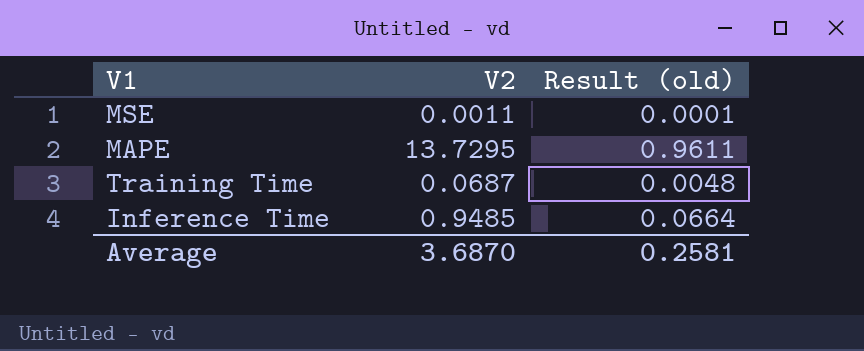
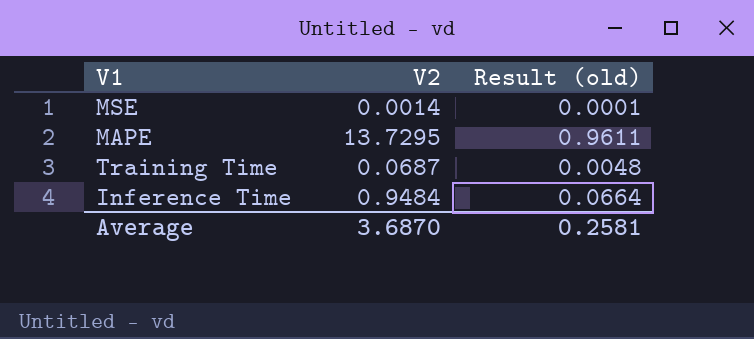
MSE | V2: 0.0011 -> 0.0014
Inference Time | V2: 0.9485 -> 0.9484

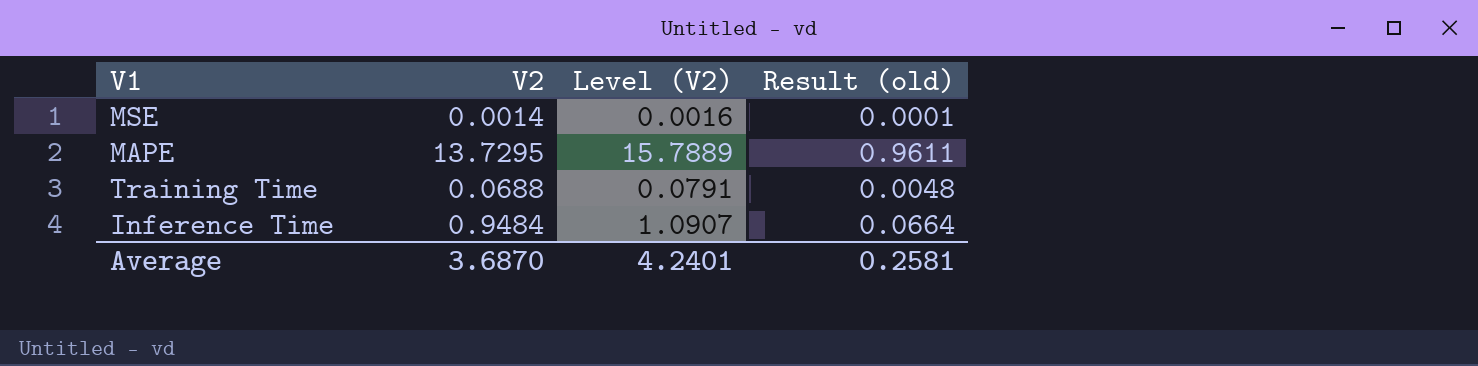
column Level (V2) | formula: none -> [V2] * 1.15
Training Time | V2: 0.0687 -> 0.0688

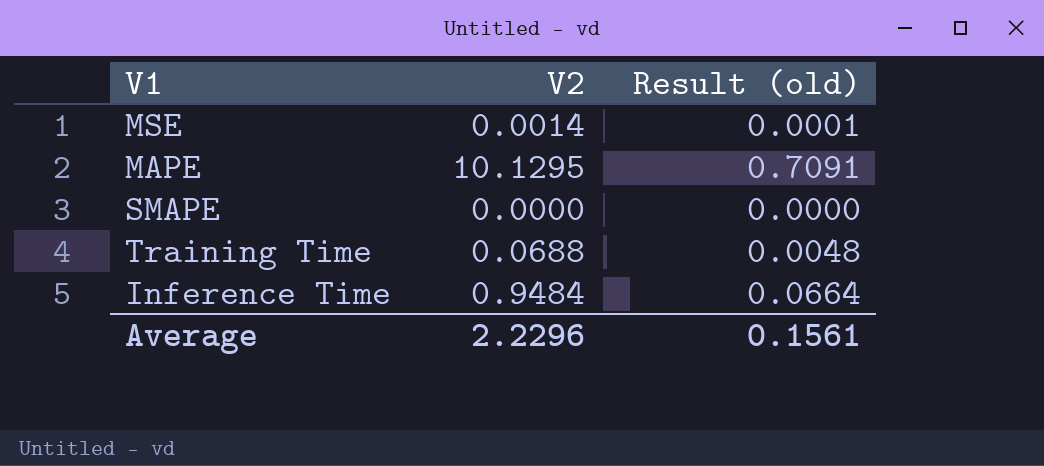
column Level (V2) | formula: [V2] * 1.15 -> none
MAPE | V2: 13.7295 -> 10.1295
MAPE | Result (old): 0.9611 -> 0.7091
row SMAPE: none -> 0.0000 | 0.0000
Average | V2: 3.6870 -> 2.2296
Average | Result (old): 0.2581 -> 0.1561

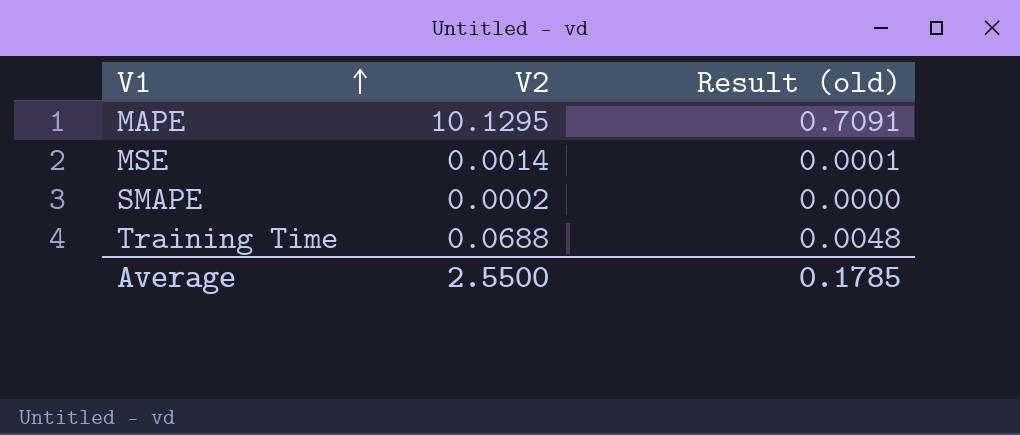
row order: none -> V1 ascending
row Inference Time: 0.9484 | 0.0664 -> none
SMAPE | V2: 0.0000 -> 0.0002
Average | V2: 2.2296 -> 2.5500
Average | Result (old): 0.1561 -> 0.1785

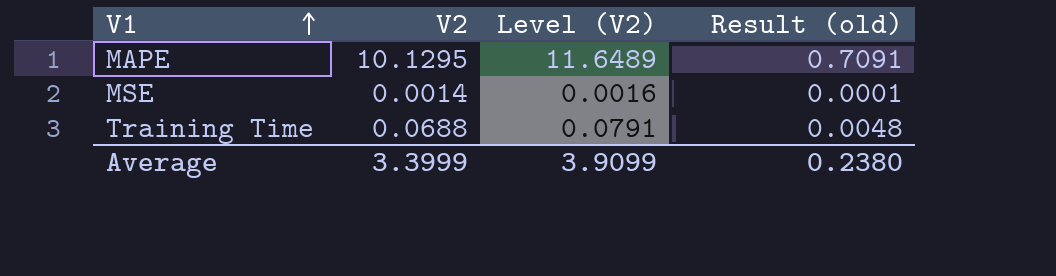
column Level (V2) | formula: none -> [V2] * 1.15
row SMAPE: 0.0002 | 0.0000 -> none
Average | V2: 2.5500 -> 3.3999
Average | Result (old): 0.1785 -> 0.2380

